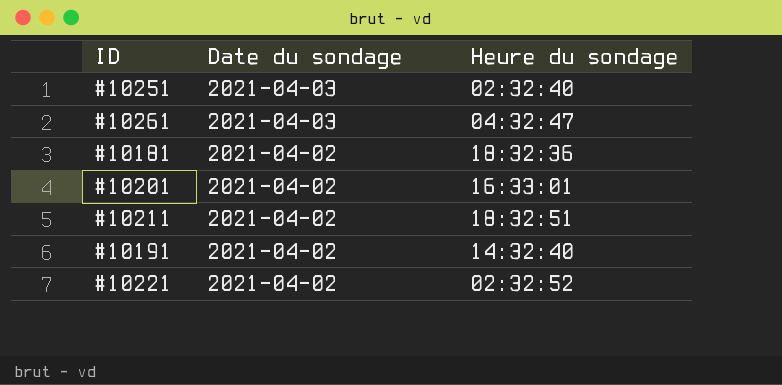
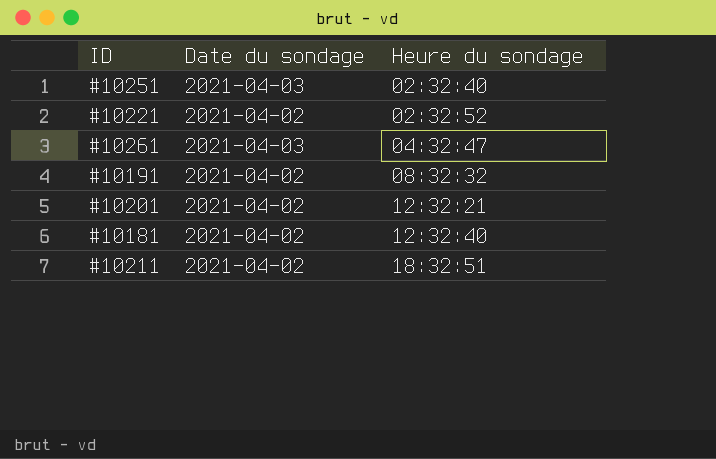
row order: Date du sondage descending -> Heure du sondage ascending
#10191 | Heure du sondage: 14:32:40 -> 08:32:32
#10201 | Heure du sondage: 16:33:01 -> 12:32:21
#10181 | Heure du sondage: 18:32:36 -> 12:32:40

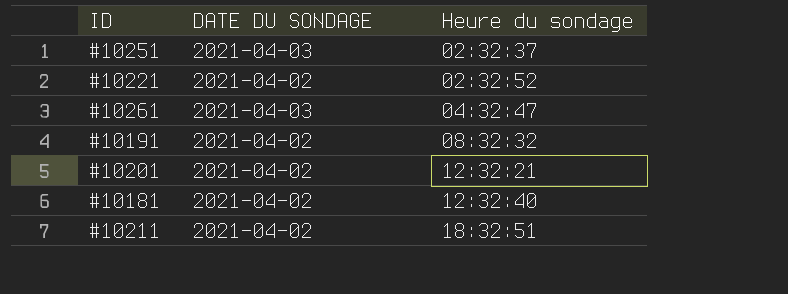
column name: Date du sondage -> DATE DU SONDAGE
#10251 | Heure du sondage: 02:32:40 -> 02:32:37

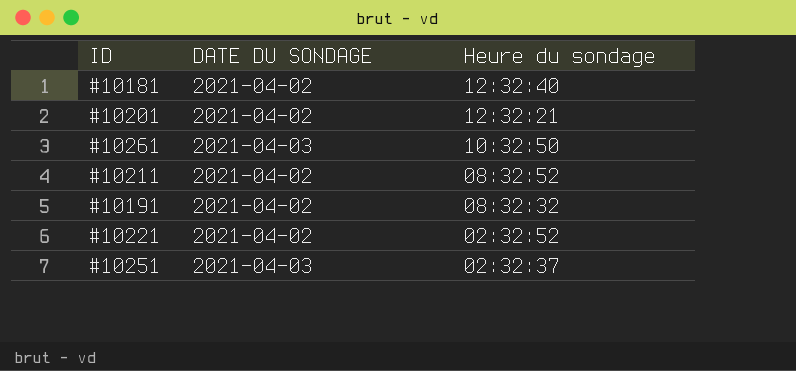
row order: Heure du sondage ascending -> Heure du sondage descending
#10261 | Heure du sondage: 04:32:47 -> 10:32:50
#10211 | Heure du sondage: 18:32:51 -> 08:32:52

